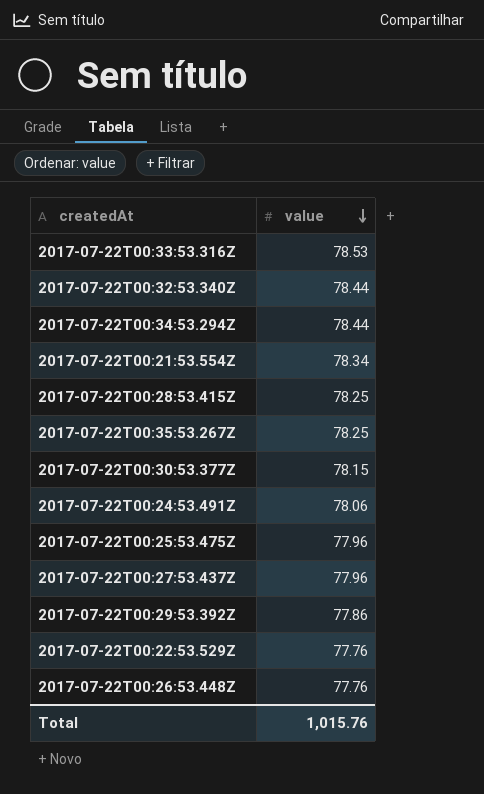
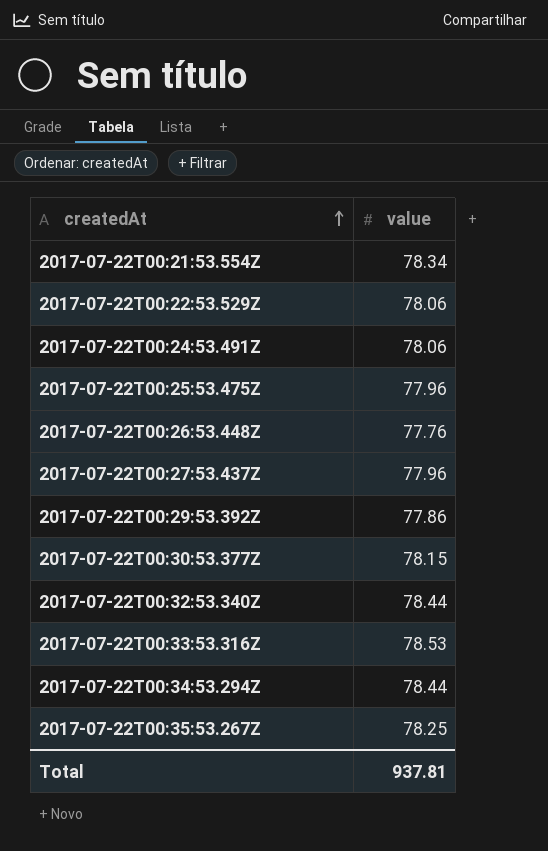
row order: value descending -> createdAt ascending
row 2017-07-22T00:28:53.415Z: 78.25 -> none
2017-07-22T00:22:53.529Z | value: 77.76 -> 78.06
Total | value: 1,015.76 -> 937.81

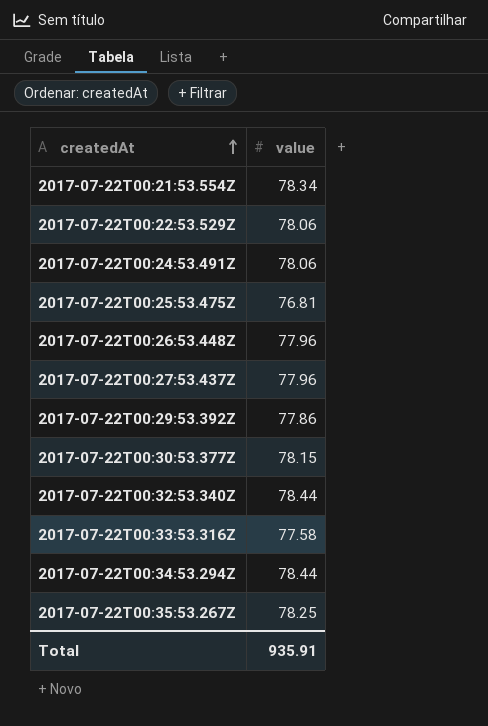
2017-07-22T00:25:53.475Z | value: 77.96 -> 76.81
2017-07-22T00:26:53.448Z | value: 77.76 -> 77.96
2017-07-22T00:33:53.316Z | value: 78.53 -> 77.58
Total | value: 937.81 -> 935.91

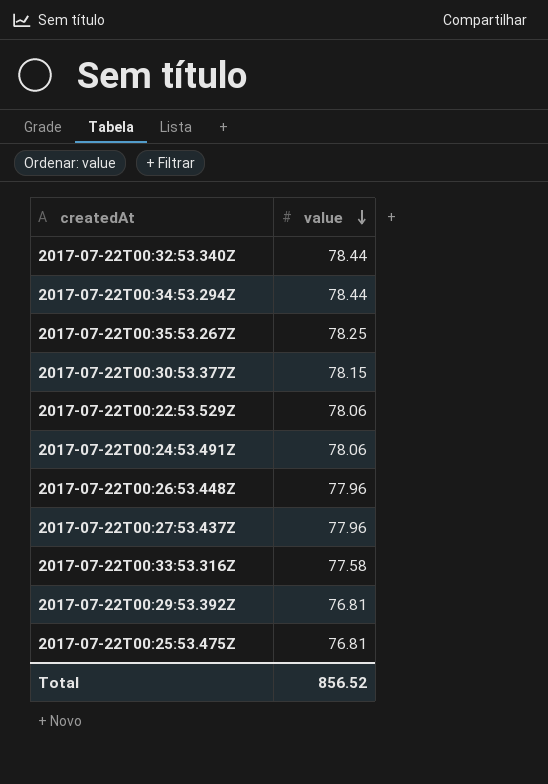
row order: createdAt ascending -> value descending
row 2017-07-22T00:21:53.554Z: 78.34 -> none
2017-07-22T00:29:53.392Z | value: 77.86 -> 76.81
Total | value: 935.91 -> 856.52

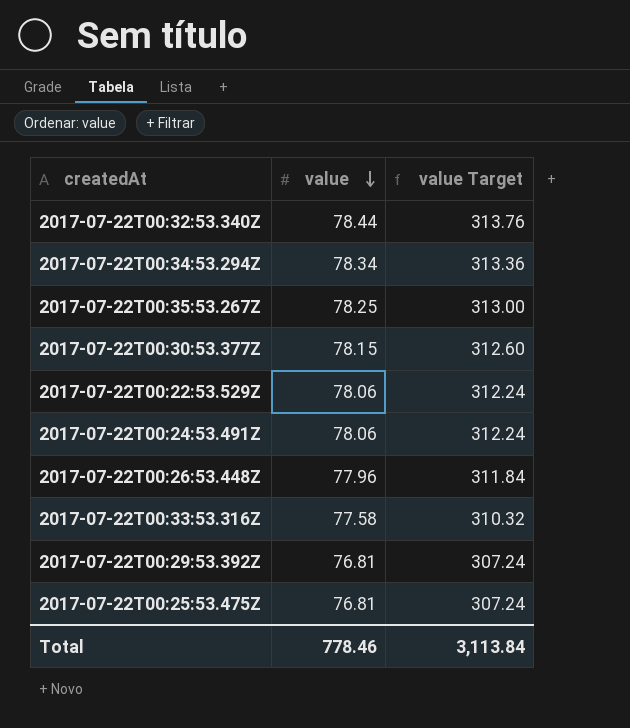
column value Target | formula: none -> [value] * 4
row 2017-07-22T00:27:53.437Z: 77.96 -> none
2017-07-22T00:34:53.294Z | value: 78.44 -> 78.34
Total | value: 856.52 -> 778.46

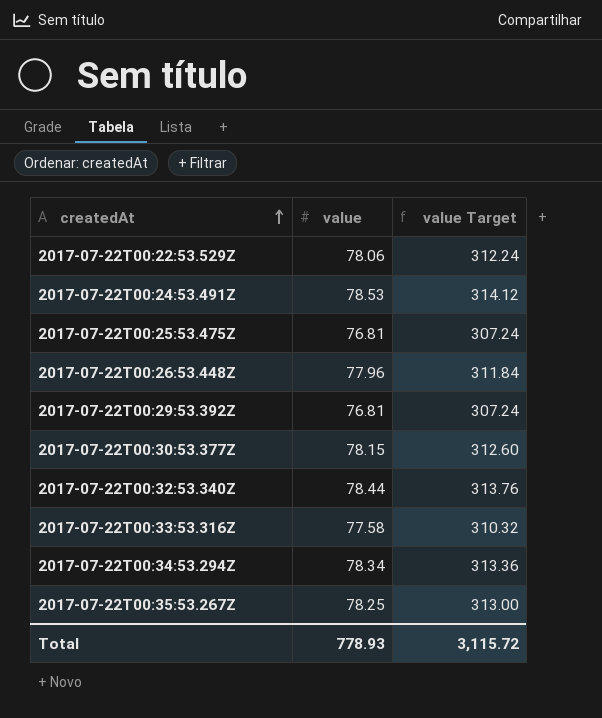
row order: value descending -> createdAt ascending
2017-07-22T00:24:53.491Z | value: 78.06 -> 78.53
2017-07-22T00:24:53.491Z | value Target: 312.24 -> 314.12
Total | value: 778.46 -> 778.93
Total | value Target: 3,113.84 -> 3,115.72

